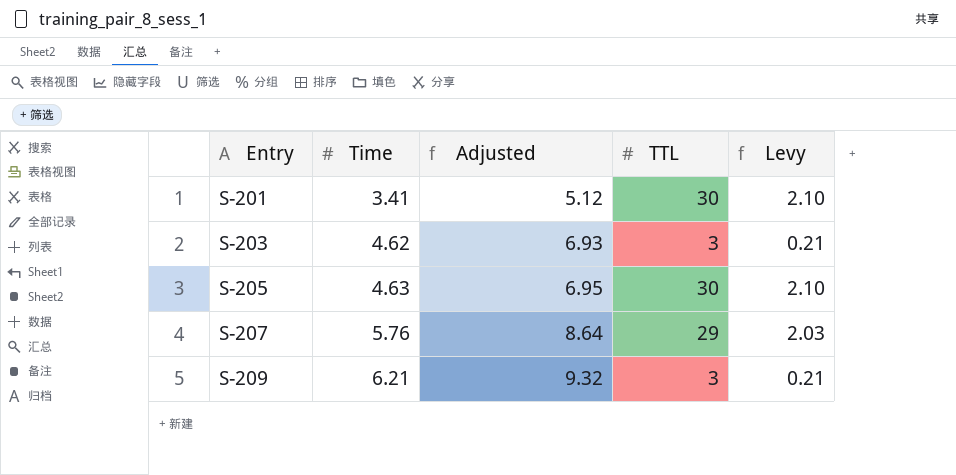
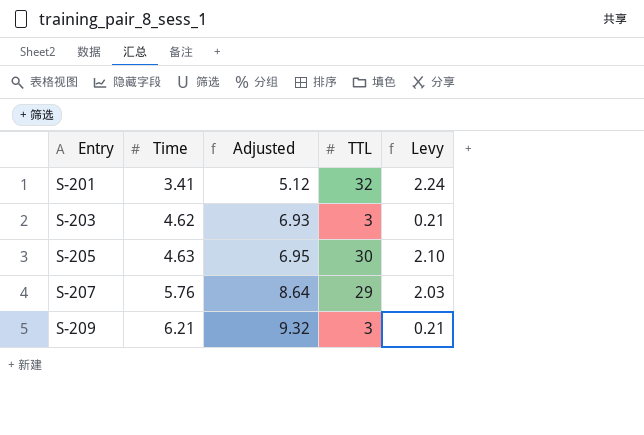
S-201 | TTL: 30 -> 32
S-201 | Levy: 2.10 -> 2.24

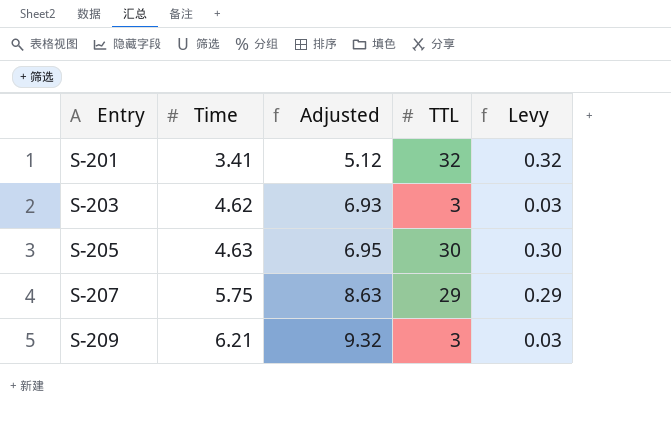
column Levy | formula: [TTL] * 0.07 -> [TTL] * 0.01
S-207 | Time: 5.76 -> 5.75
S-207 | Adjusted: 8.64 -> 8.63

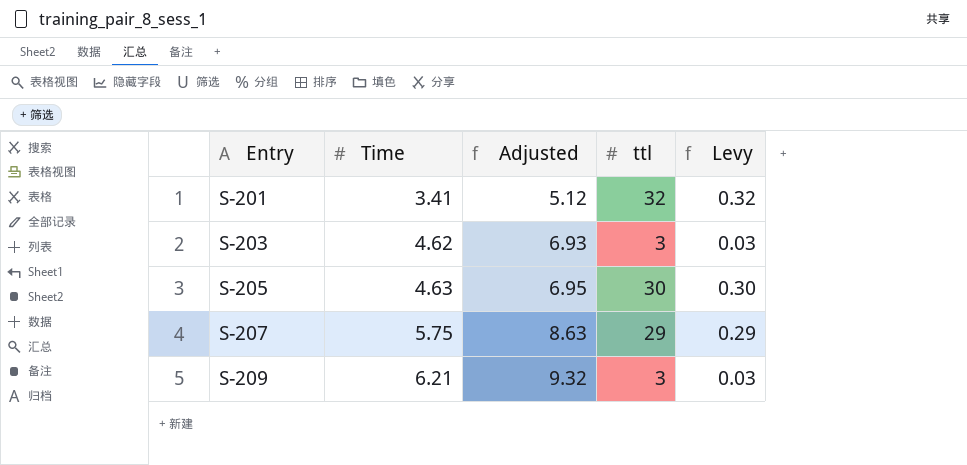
column name: TTL -> ttl

